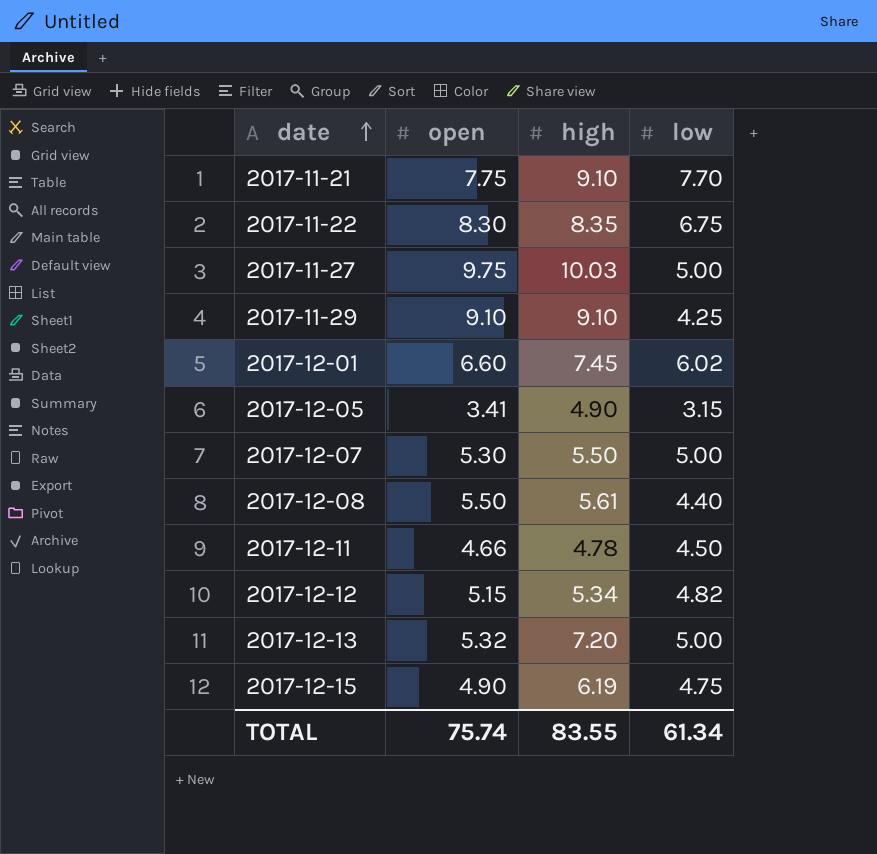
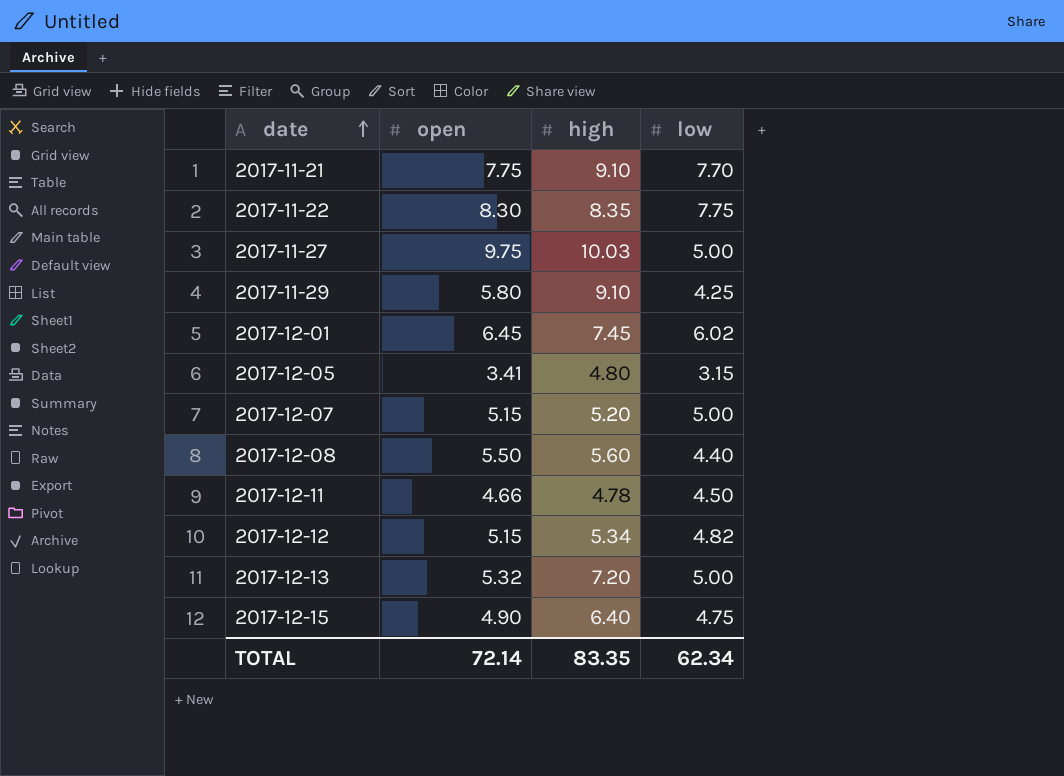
2017-11-22 | low: 6.75 -> 7.75
2017-11-29 | open: 9.10 -> 5.80
2017-12-01 | open: 6.60 -> 6.45
2017-12-05 | high: 4.90 -> 4.80
2017-12-07 | open: 5.30 -> 5.15
2017-12-07 | high: 5.50 -> 5.20
2017-12-08 | high: 5.61 -> 5.60
2017-12-15 | high: 6.19 -> 6.40
TOTAL | open: 75.74 -> 72.14
TOTAL | high: 83.55 -> 83.35
TOTAL | low: 61.34 -> 62.34

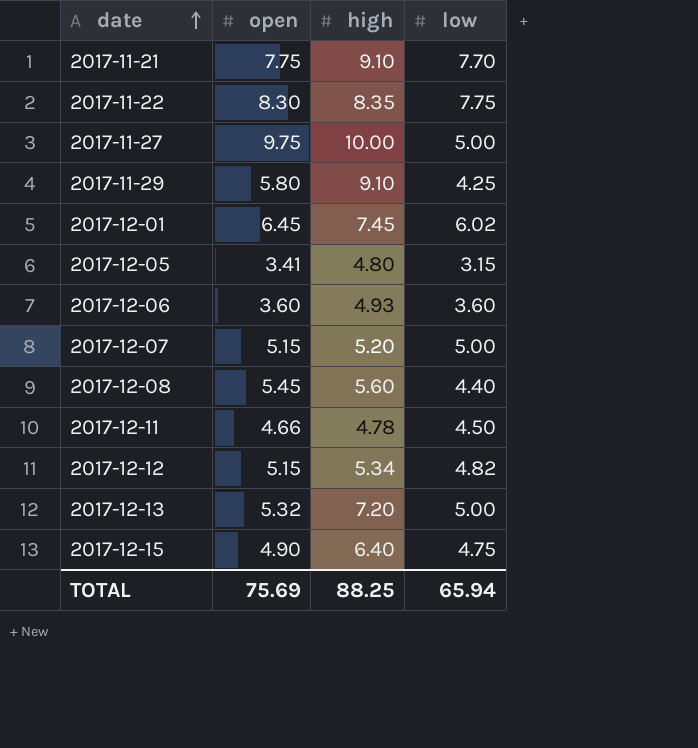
2017-11-27 | high: 10.03 -> 10.00
row 2017-12-06: none -> 3.60 | 4.93 | 3.60
2017-12-08 | open: 5.50 -> 5.45
TOTAL | open: 72.14 -> 75.69
TOTAL | high: 83.35 -> 88.25
TOTAL | low: 62.34 -> 65.94

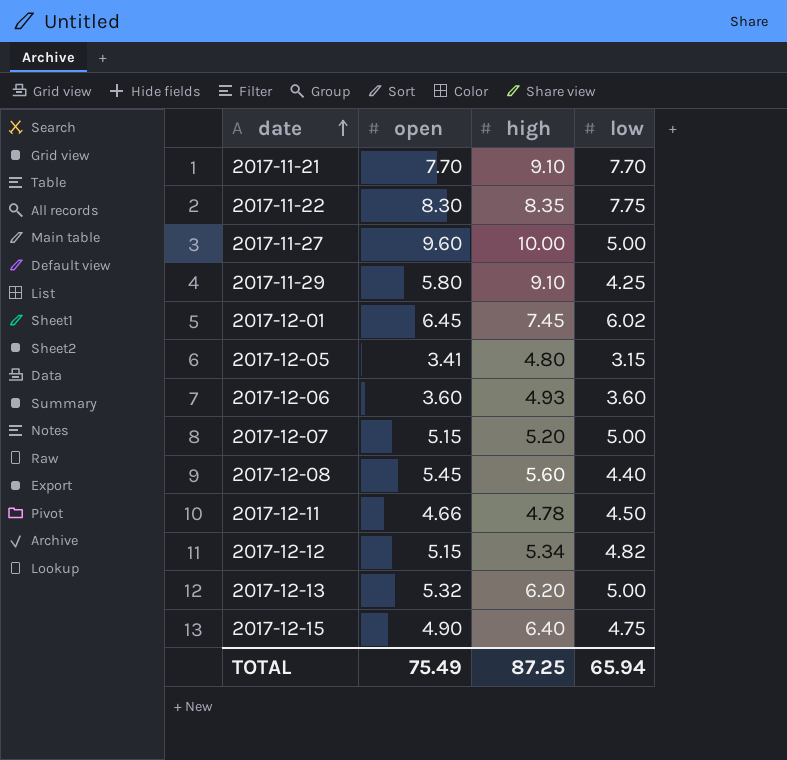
2017-11-21 | open: 7.75 -> 7.70
2017-11-27 | open: 9.75 -> 9.60
2017-12-13 | high: 7.20 -> 6.20
TOTAL | open: 75.69 -> 75.49
TOTAL | high: 88.25 -> 87.25

